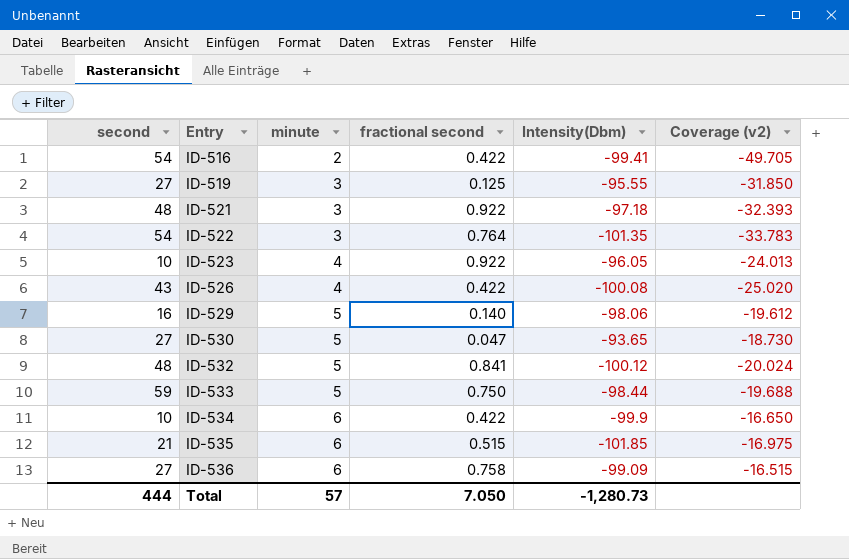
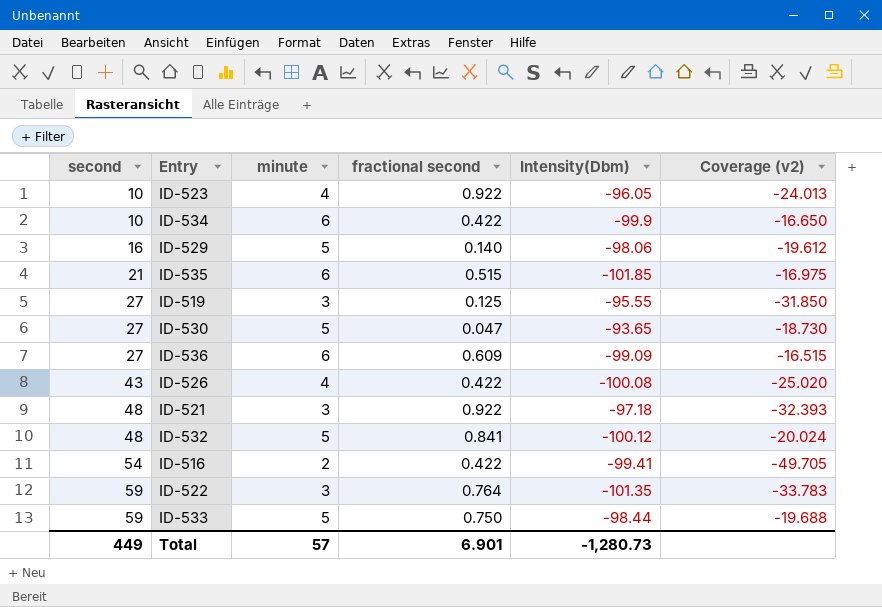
row order: Entry ascending -> second ascending
ID-536 | fractional second: 0.758 -> 0.609
ID-522 | second: 54 -> 59
Total | second: 444 -> 449
Total | fractional second: 7.050 -> 6.901

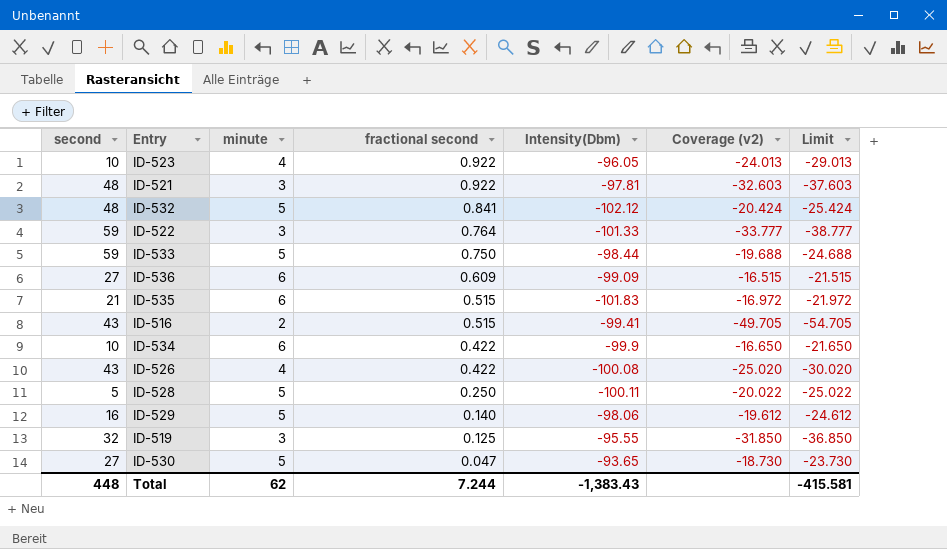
row order: second ascending -> fractional second descending
column Limit | formula: none -> [Coverage (v2)] - 5
ID-521 | Intensity(Dbm): -97.18 -> -97.81
ID-521 | Coverage (v2): -32.393 -> -32.603
ID-532 | Intensity(Dbm): -100.12 -> -102.12
ID-532 | Coverage (v2): -20.024 -> -20.424
ID-522 | Intensity(Dbm): -101.35 -> -101.33
ID-522 | Coverage (v2): -33.783 -> -33.777
ID-535 | Intensity(Dbm): -101.85 -> -101.83
ID-535 | Coverage (v2): -16.975 -> -16.972
ID-516 | second: 54 -> 43
ID-516 | fractional second: 0.422 -> 0.515
row ID-528: none -> 5 | 5 | 0.250 | -100.11 | -20.022 | -25.022
ID-519 | second: 27 -> 32
Total | second: 449 -> 448
Total | minute: 57 -> 62
Total | fractional second: 6.901 -> 7.244
Total | Intensity(Dbm): -1,280.73 -> -1,383.43

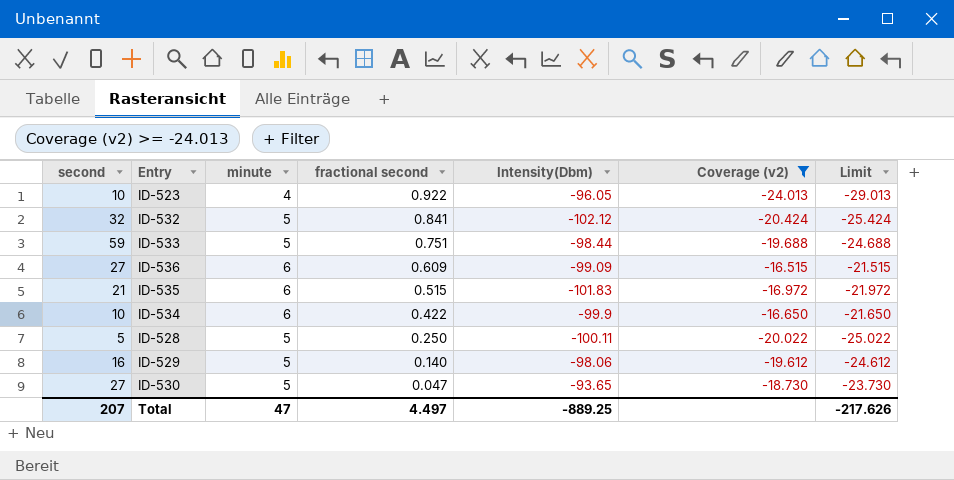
filter: none -> Coverage (v2) >= -24.013
ID-532 | second: 48 -> 32
ID-533 | fractional second: 0.750 -> 0.751
Total | second: 448 -> 207
Total | minute: 62 -> 47
Total | fractional second: 7.244 -> 4.497
Total | Intensity(Dbm): -1,383.43 -> -889.25
Total | Limit: -415.581 -> -217.626

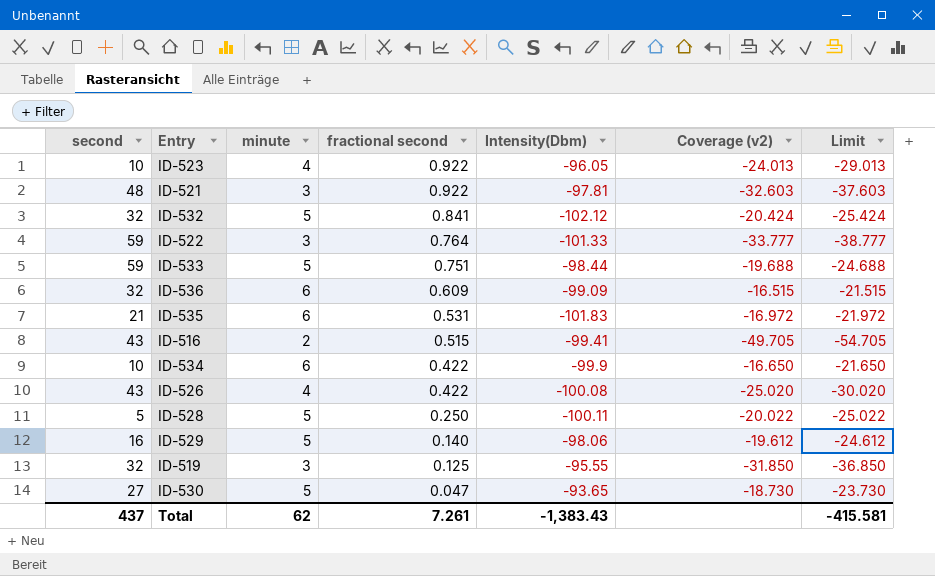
filter: Coverage (v2) >= -24.013 -> none
ID-536 | second: 27 -> 32
ID-535 | fractional second: 0.515 -> 0.531
Total | second: 207 -> 437
Total | minute: 47 -> 62
Total | fractional second: 4.497 -> 7.261
Total | Intensity(Dbm): -889.25 -> -1,383.43
Total | Limit: -217.626 -> -415.581

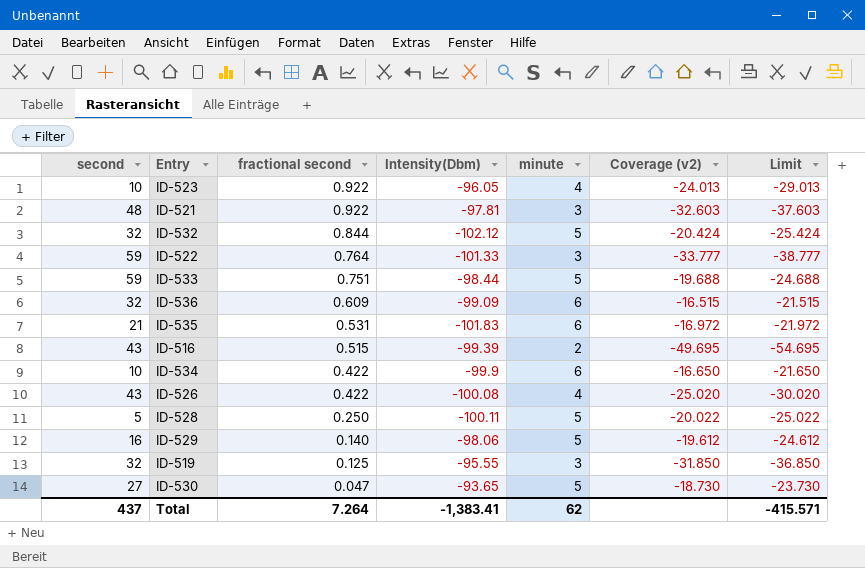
column minute | position: 3 -> 5
ID-532 | fractional second: 0.841 -> 0.844
ID-516 | Intensity(Dbm): -99.41 -> -99.39
ID-516 | Coverage (v2): -49.705 -> -49.695
ID-516 | Limit: -54.705 -> -54.695
Total | fractional second: 7.261 -> 7.264
Total | Intensity(Dbm): -1,383.43 -> -1,383.41
Total | Limit: -415.581 -> -415.571

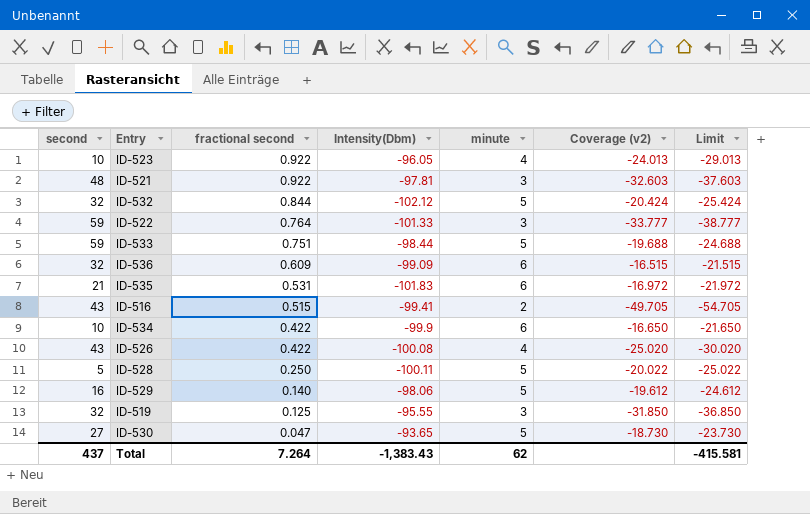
ID-516 | Intensity(Dbm): -99.39 -> -99.41
ID-516 | Coverage (v2): -49.695 -> -49.705
ID-516 | Limit: -54.695 -> -54.705
Total | Intensity(Dbm): -1,383.41 -> -1,383.43
Total | Limit: -415.571 -> -415.581

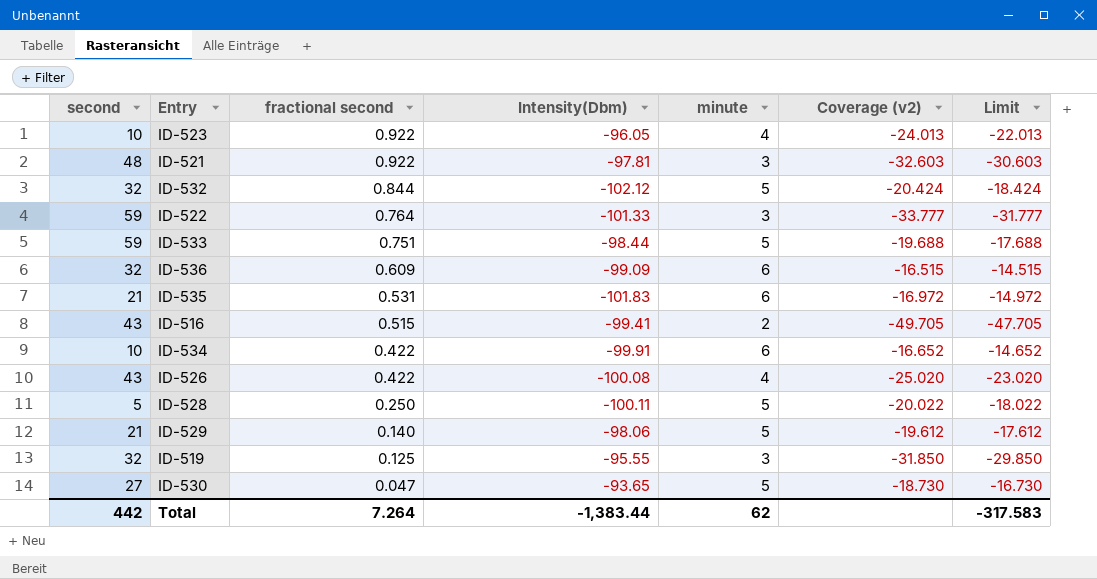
column Limit | formula: [Coverage (v2)] - 5 -> [Coverage (v2)] + 2
ID-534 | Intensity(Dbm): -99.9 -> -99.91
ID-534 | Coverage (v2): -16.650 -> -16.652
ID-529 | second: 16 -> 21
Total | second: 437 -> 442
Total | Intensity(Dbm): -1,383.43 -> -1,383.44
Total | Limit: -415.581 -> -317.583

